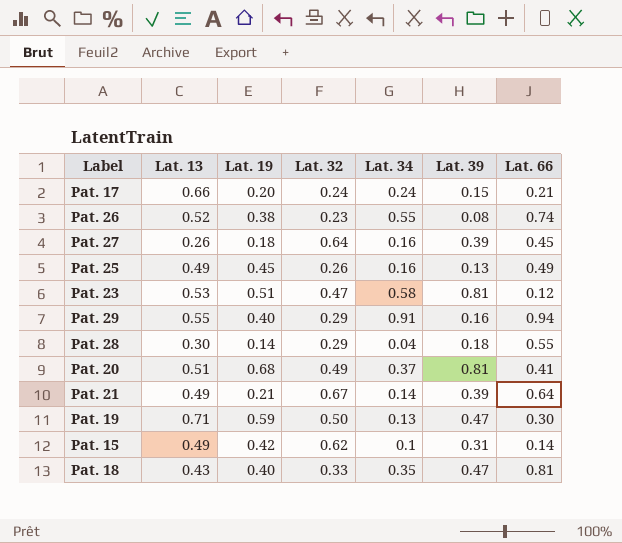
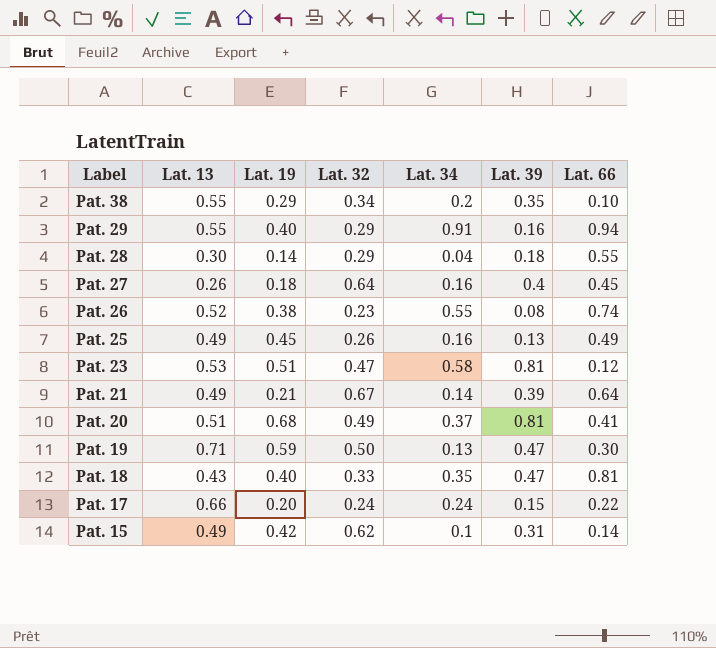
row order: none -> Label descending
row Pat. 38: none -> 0.55 | 0.29 | 0.34 | 0.2 | 0.35 | 0.10
Pat. 27 | Lat. 39: 0.39 -> 0.4
Pat. 17 | Lat. 66: 0.21 -> 0.22

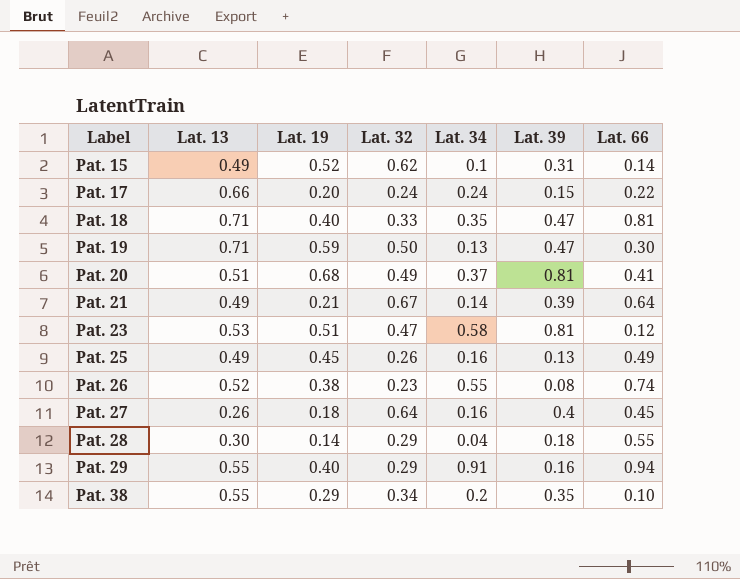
row order: Label descending -> Label ascending
Pat. 15 | Lat. 19: 0.42 -> 0.52
Pat. 18 | Lat. 13: 0.43 -> 0.71

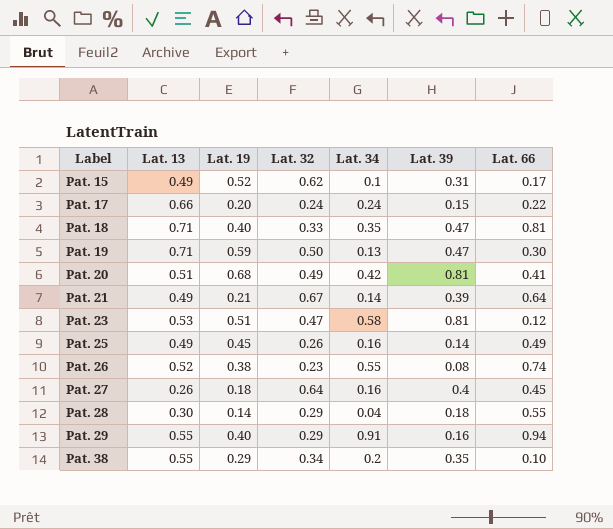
Pat. 15 | Lat. 66: 0.14 -> 0.17
Pat. 20 | Lat. 34: 0.37 -> 0.42
Pat. 25 | Lat. 39: 0.13 -> 0.14

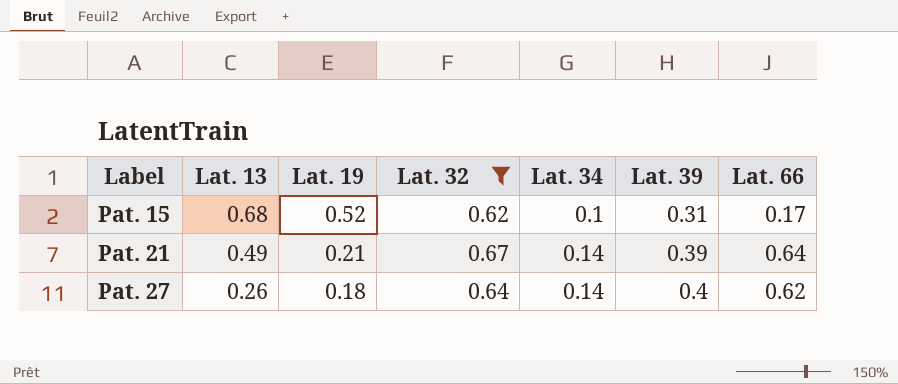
filter: none -> Lat. 32 >= 0.62
Pat. 15 | Lat. 13: 0.49 -> 0.68
Pat. 27 | Lat. 34: 0.16 -> 0.14
Pat. 27 | Lat. 66: 0.45 -> 0.62

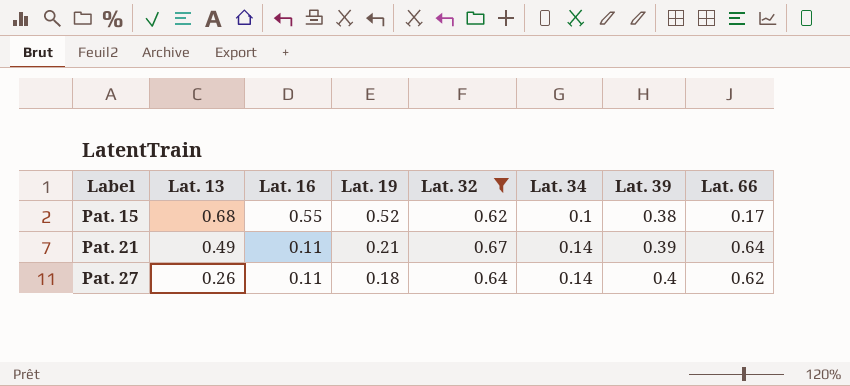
column Lat. 16 | position: none -> 3
Pat. 15 | Lat. 39: 0.31 -> 0.38

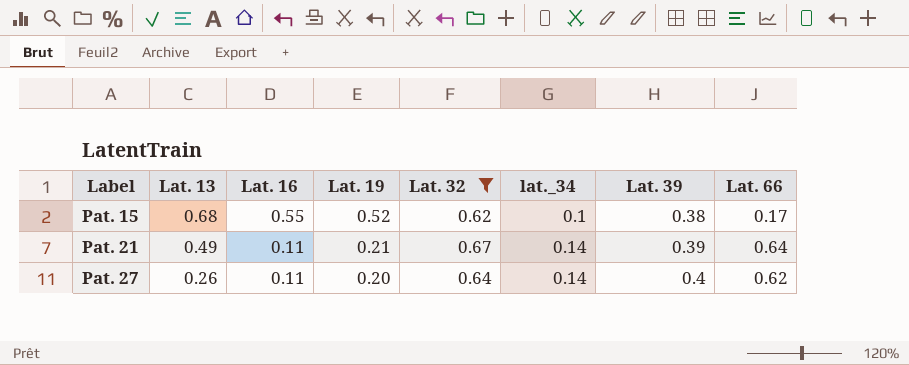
column name: Lat. 34 -> lat._34
Pat. 27 | Lat. 19: 0.18 -> 0.20

